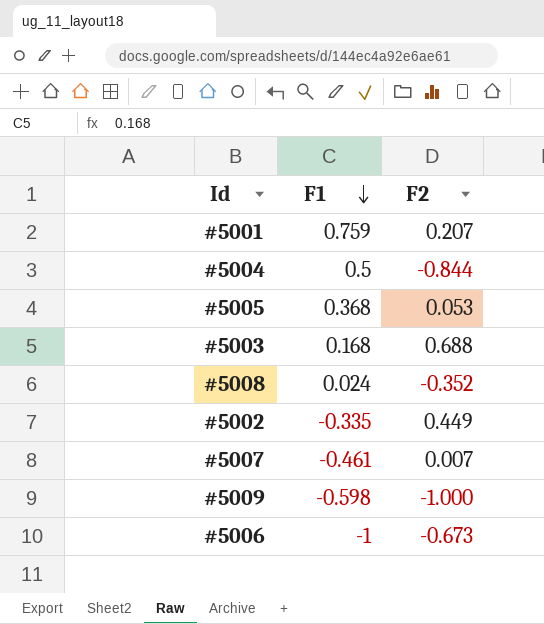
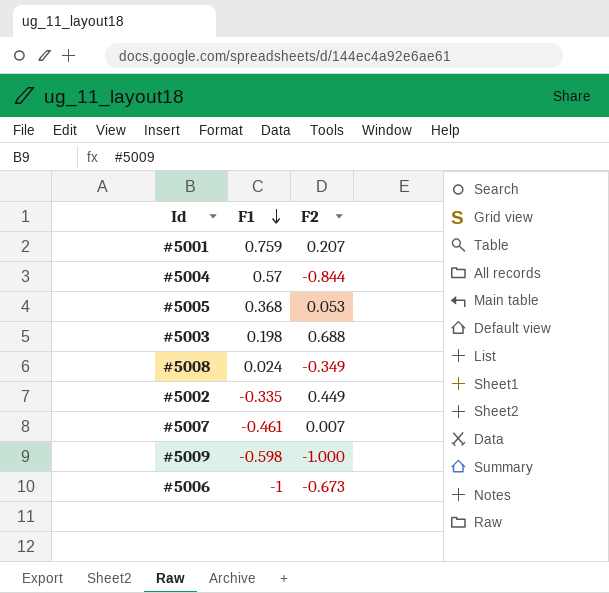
#5004 | F1: 0.5 -> 0.57
#5003 | F1: 0.168 -> 0.198
#5008 | F2: -0.352 -> -0.349

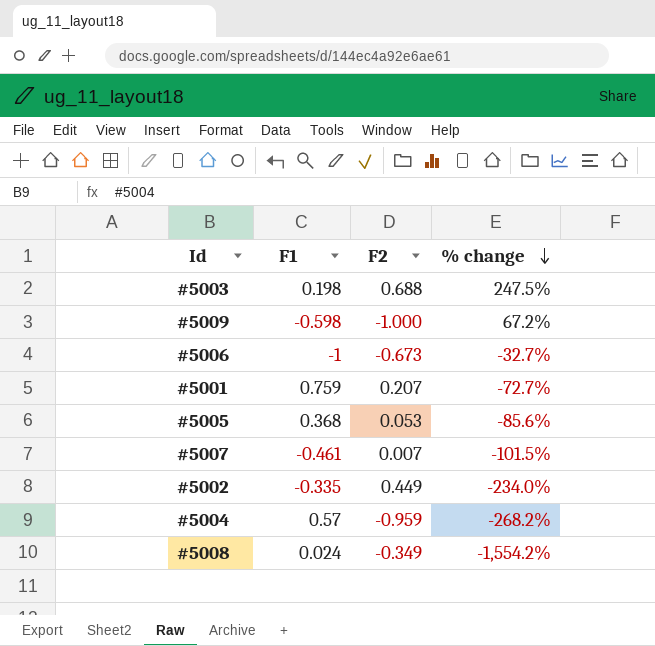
row order: F1 descending -> % change descending
column % change | formula: none -> ([F2] - [F1]) / [F1]
#5004 | F2: -0.844 -> -0.959

